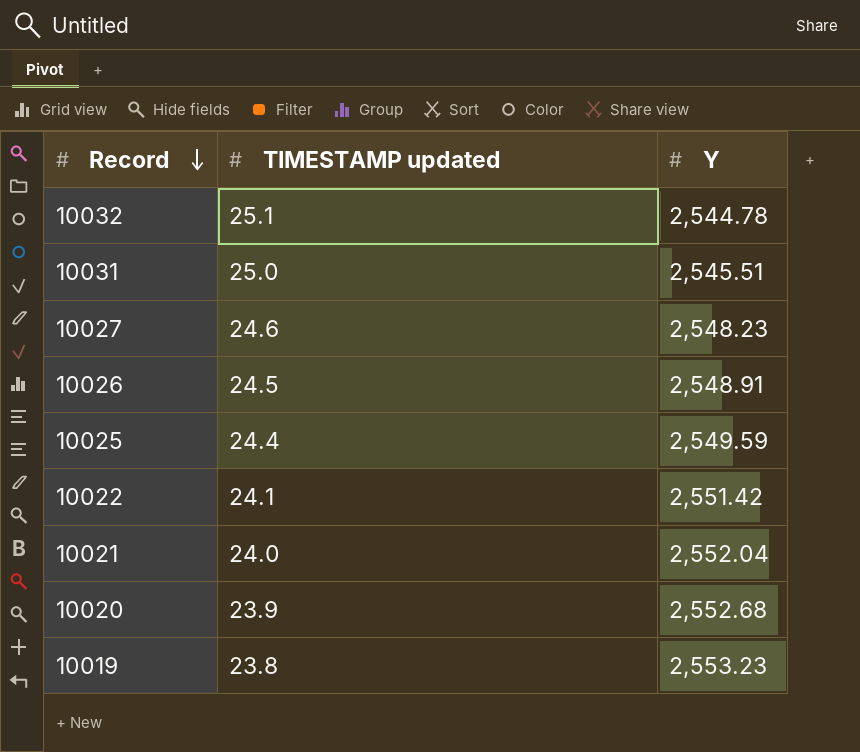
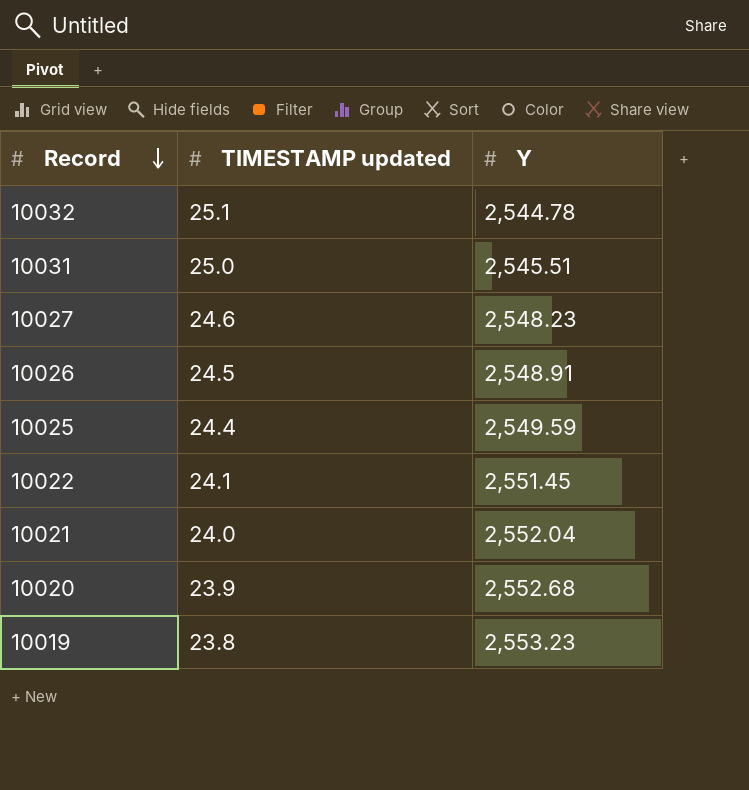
10022 | Y: 2,551.42 -> 2,551.45

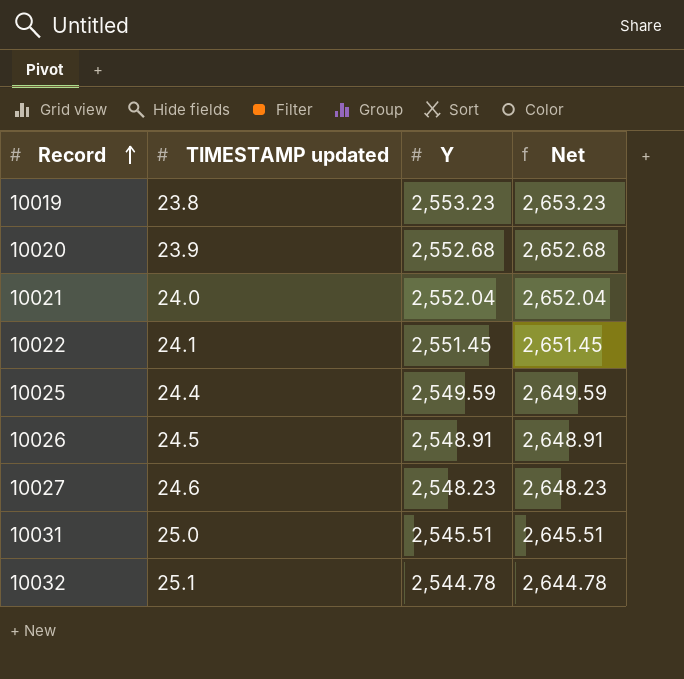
row order: Record descending -> Record ascending
column Net | formula: none -> [Y] + 100

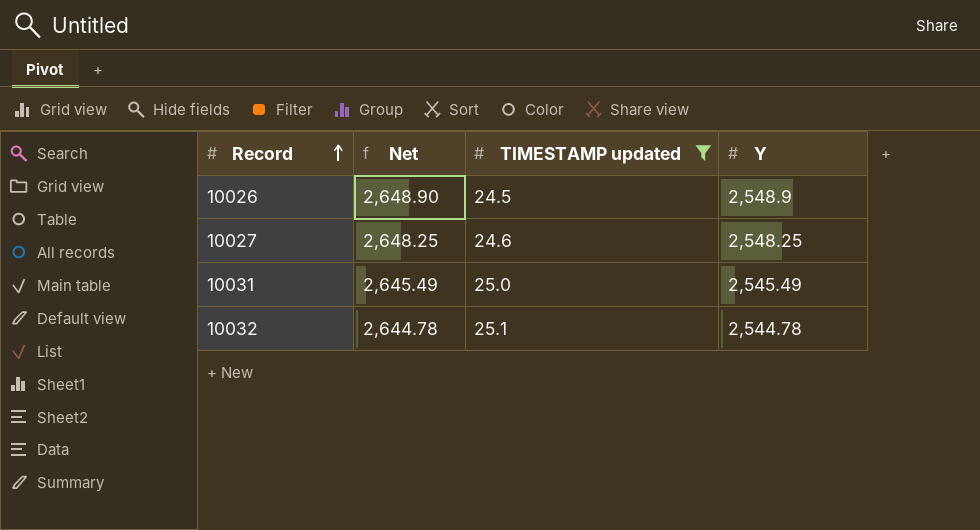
filter: none -> TIMESTAMP updated >= 24.5
column Net | position: 4 -> 2
10026 | Net: 2,648.91 -> 2,648.90
10026 | Y: 2,548.91 -> 2,548.9
10027 | Net: 2,648.23 -> 2,648.25
10027 | Y: 2,548.23 -> 2,548.25
10031 | Net: 2,645.51 -> 2,645.49
10031 | Y: 2,545.51 -> 2,545.49

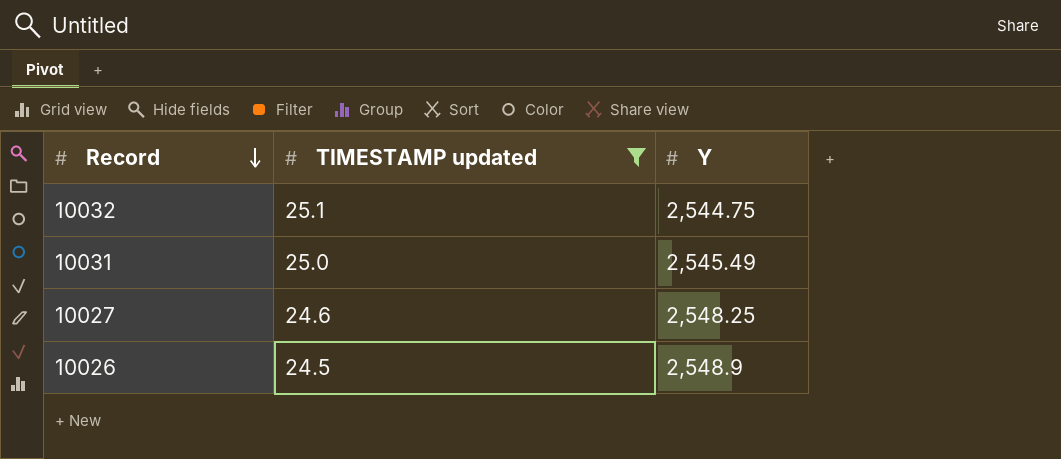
row order: Record ascending -> Record descending
column Net | formula: [Y] + 100 -> none
10032 | Y: 2,544.78 -> 2,544.75

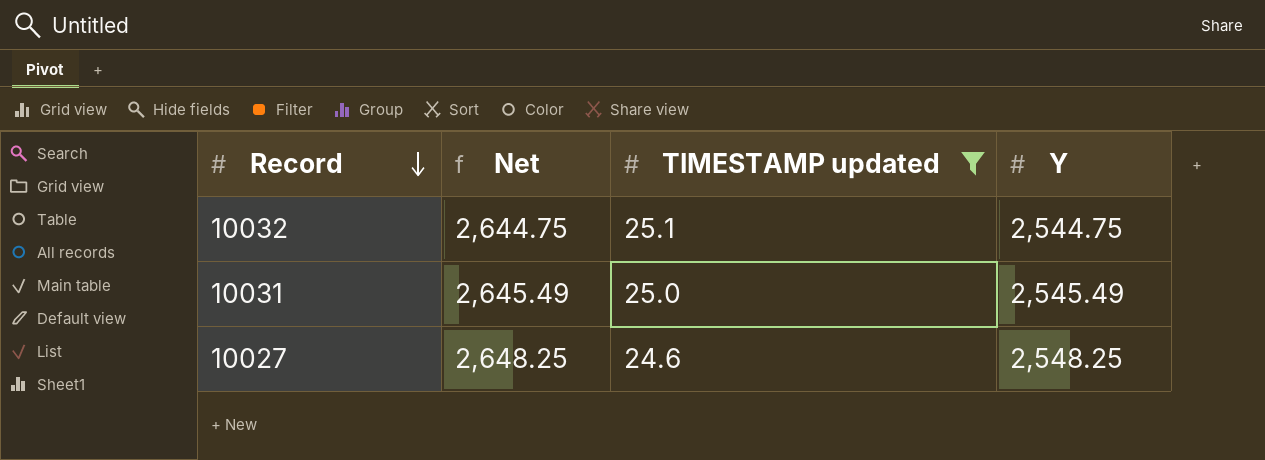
column Net | formula: none -> [Y] + 100
row 10026: 24.5 | 2,548.9 -> none

